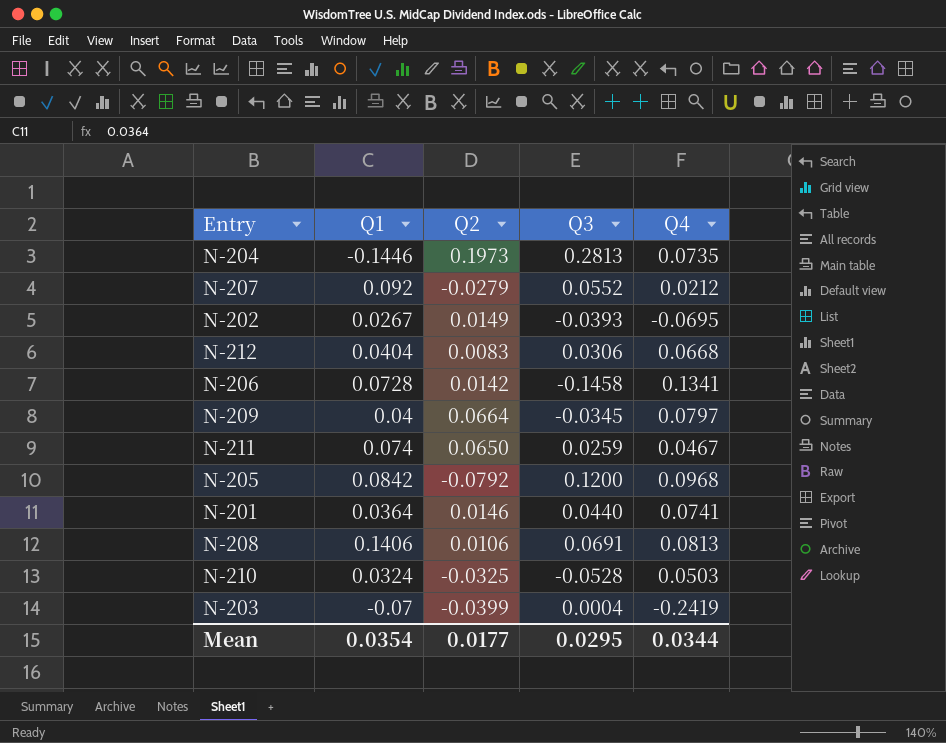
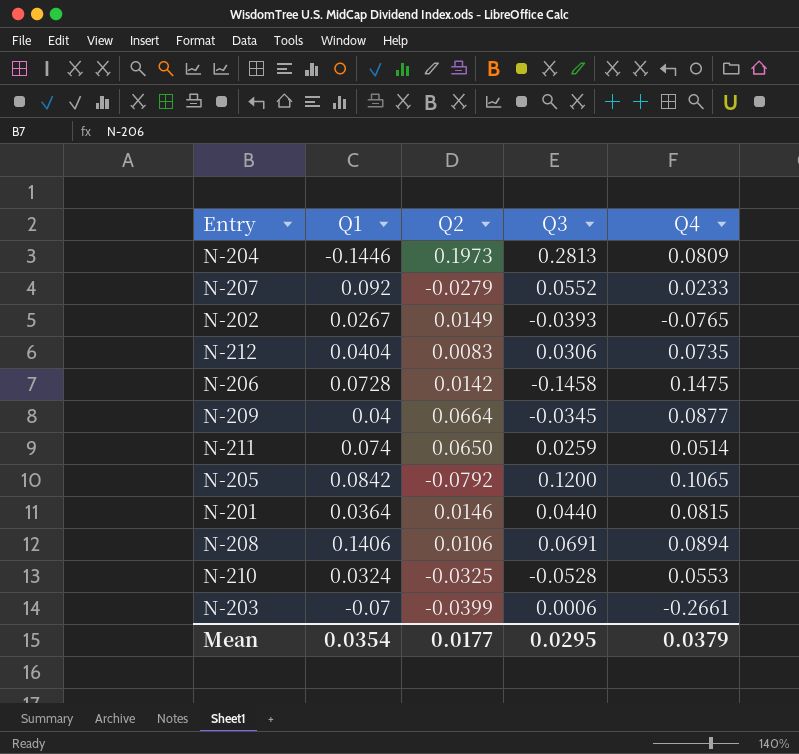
N-204 | Q4: 0.0735 -> 0.0809
N-207 | Q4: 0.0212 -> 0.0233
N-202 | Q4: -0.0695 -> -0.0765
N-212 | Q4: 0.0668 -> 0.0735
N-206 | Q4: 0.1341 -> 0.1475
N-209 | Q4: 0.0797 -> 0.0877
N-211 | Q4: 0.0467 -> 0.0514
N-205 | Q4: 0.0968 -> 0.1065
N-201 | Q4: 0.0741 -> 0.0815
N-208 | Q4: 0.0813 -> 0.0894
N-210 | Q4: 0.0503 -> 0.0553
N-203 | Q3: 0.0004 -> 0.0006
N-203 | Q4: -0.2419 -> -0.2661
Mean | Q4: 0.0344 -> 0.0379

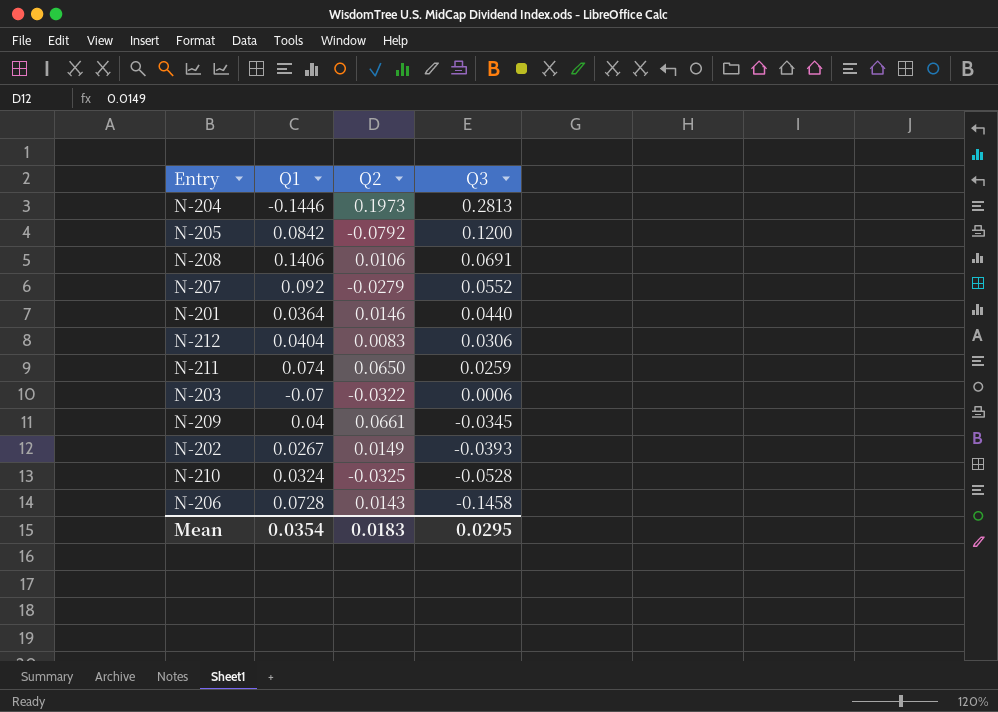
row order: none -> Q3 descending
column Q4 | position: 5 -> none
N-203 | Q2: -0.0399 -> -0.0322
N-209 | Q2: 0.0664 -> 0.0661
N-206 | Q2: 0.0142 -> 0.0143
Mean | Q2: 0.0177 -> 0.0183

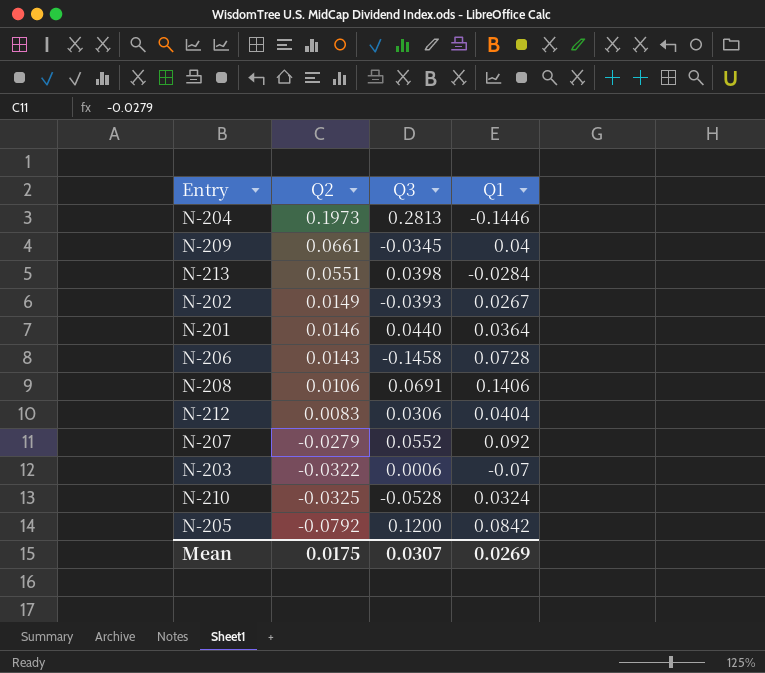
row order: Q3 descending -> Q2 descending
column Q1 | position: 2 -> 4
row N-211: 0.074 | 0.0650 | 0.0259 -> none
row N-213: none -> 0.0551 | 0.0398 | -0.0284
Mean | Q2: 0.0183 -> 0.0175
Mean | Q3: 0.0295 -> 0.0307
Mean | Q1: 0.0354 -> 0.0269

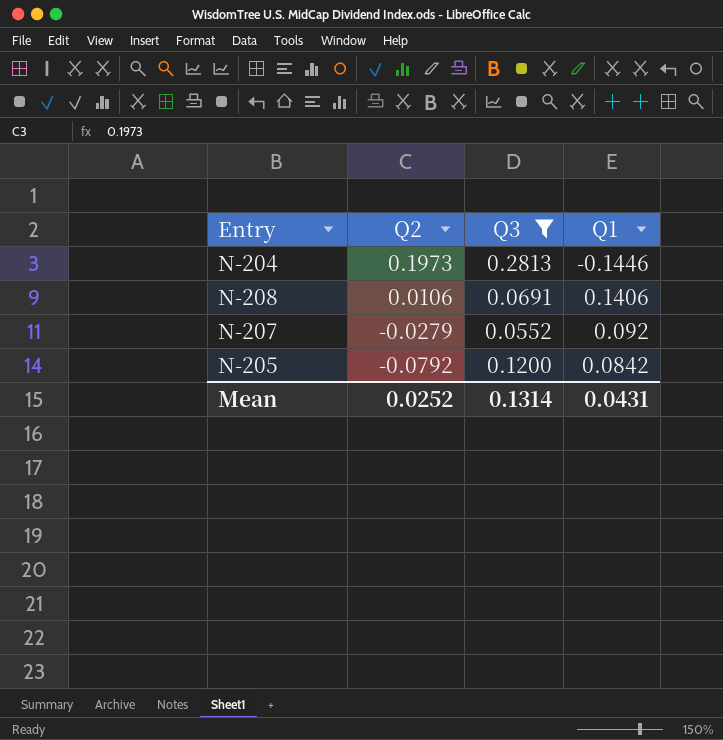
filter: none -> Q3 >= 0.0552
Mean | Q2: 0.0175 -> 0.0252
Mean | Q3: 0.0307 -> 0.1314
Mean | Q1: 0.0269 -> 0.0431

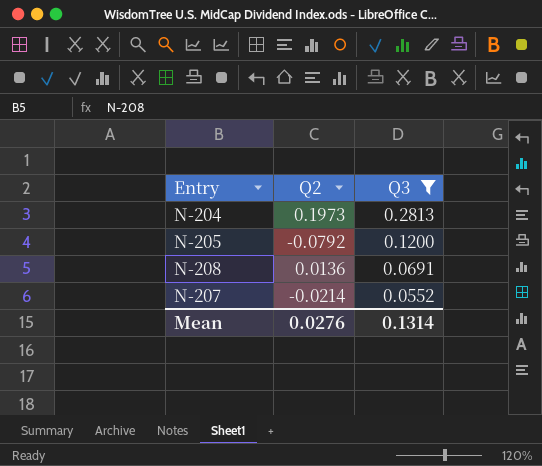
row order: Q2 descending -> Q3 descending
column Q1 | position: 4 -> none
N-208 | Q2: 0.0106 -> 0.0136
N-207 | Q2: -0.0279 -> -0.0214
Mean | Q2: 0.0252 -> 0.0276

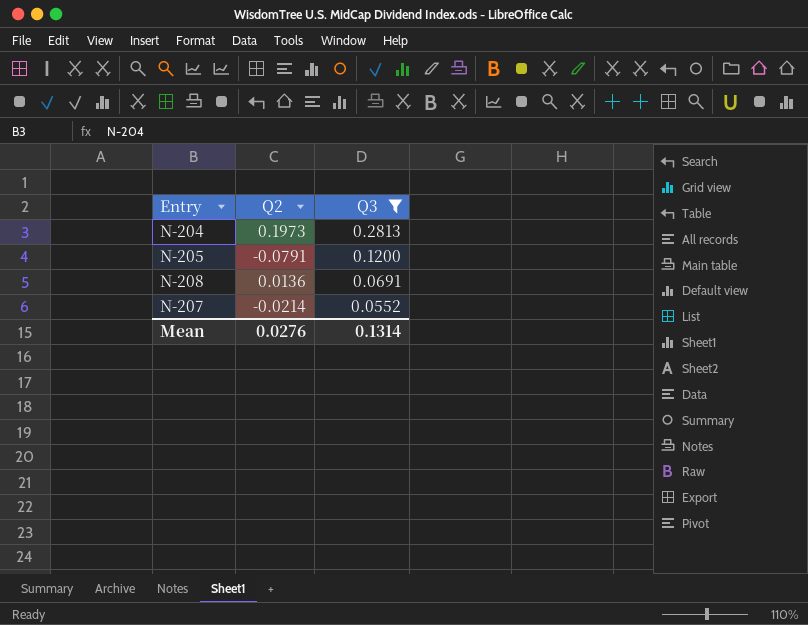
N-205 | Q2: -0.0792 -> -0.0791

